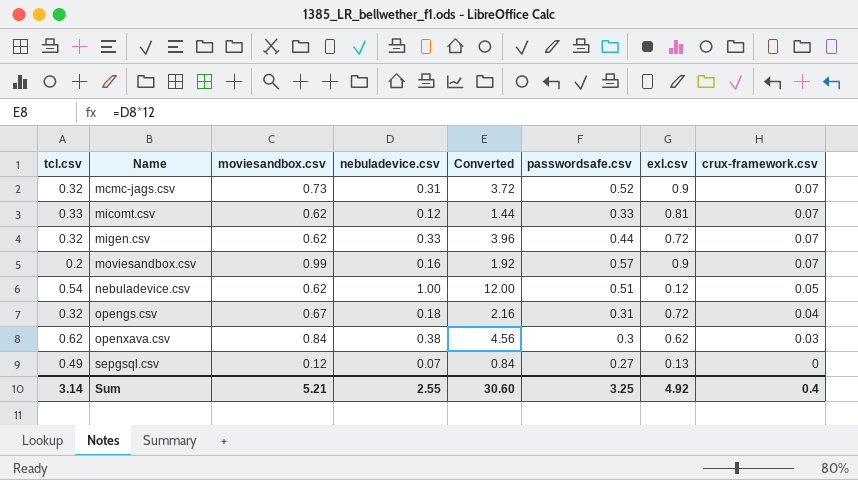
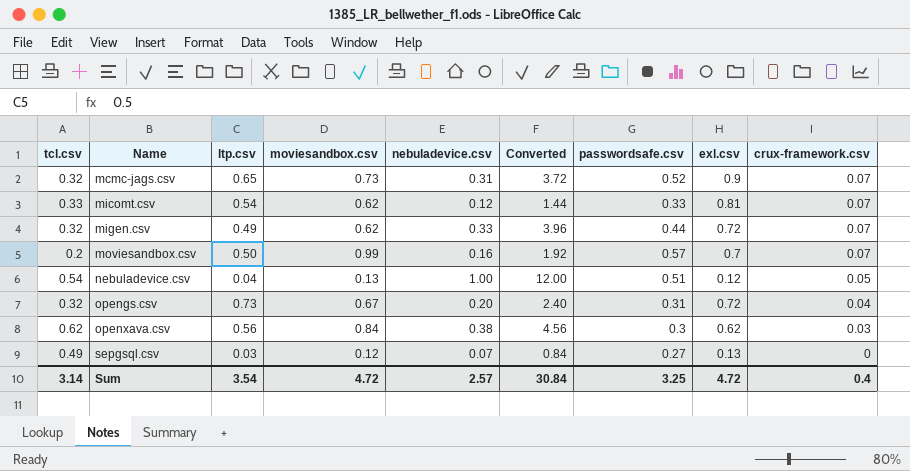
column ltp.csv | position: none -> 3
moviesandbox.csv | exl.csv: 0.9 -> 0.7
nebuladevice.csv | moviesandbox.csv: 0.62 -> 0.13
opengs.csv | nebuladevice.csv: 0.18 -> 0.20
opengs.csv | Converted: 2.16 -> 2.40
Sum | moviesandbox.csv: 5.21 -> 4.72
Sum | nebuladevice.csv: 2.55 -> 2.57
Sum | Converted: 30.60 -> 30.84
Sum | exl.csv: 4.92 -> 4.72

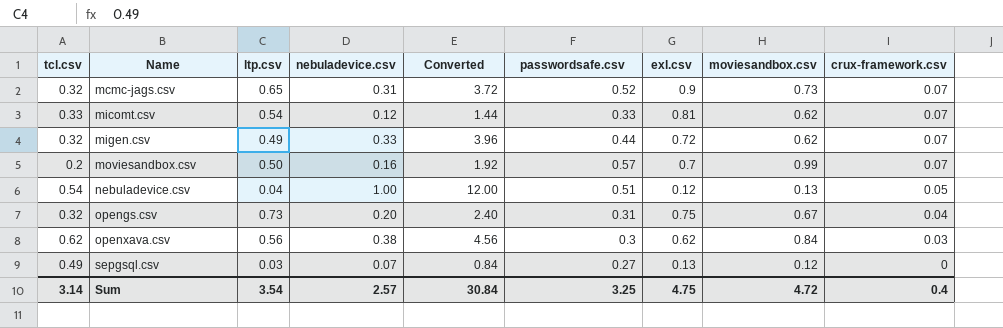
column moviesandbox.csv | position: 4 -> 8
opengs.csv | exl.csv: 0.72 -> 0.75
Sum | exl.csv: 4.72 -> 4.75

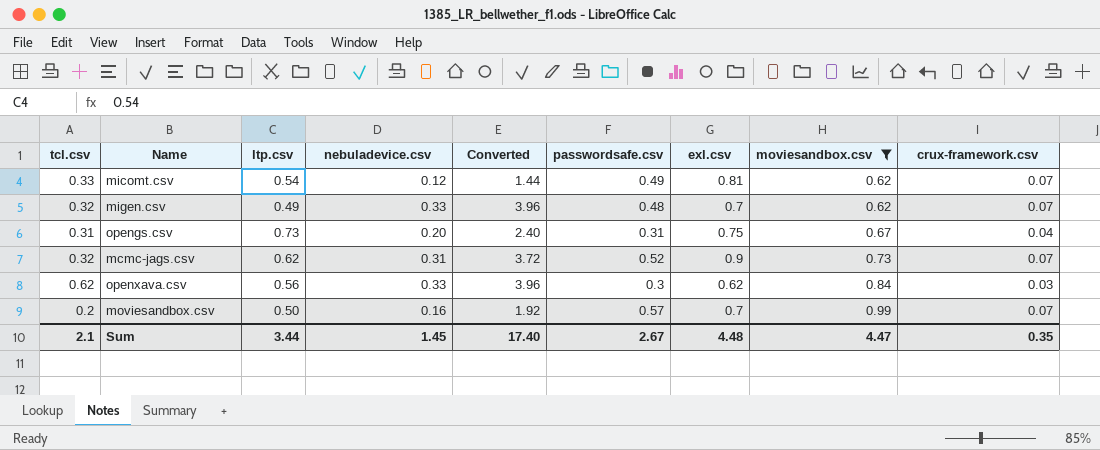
filter: none -> moviesandbox.csv >= 0.62
row order: Name ascending -> moviesandbox.csv ascending
micomt.csv | passwordsafe.csv: 0.33 -> 0.49
migen.csv | passwordsafe.csv: 0.44 -> 0.48
migen.csv | exl.csv: 0.72 -> 0.7
opengs.csv | tcl.csv: 0.32 -> 0.31
mcmc-jags.csv | ltp.csv: 0.65 -> 0.62
openxava.csv | nebuladevice.csv: 0.38 -> 0.33
openxava.csv | Converted: 4.56 -> 3.96
Sum | tcl.csv: 3.14 -> 2.1
Sum | ltp.csv: 3.54 -> 3.44
Sum | nebuladevice.csv: 2.57 -> 1.45
Sum | Converted: 30.84 -> 17.40
Sum | passwordsafe.csv: 3.25 -> 2.67
Sum | exl.csv: 4.75 -> 4.48
Sum | moviesandbox.csv: 4.72 -> 4.47
Sum | crux-framework.csv: 0.4 -> 0.35

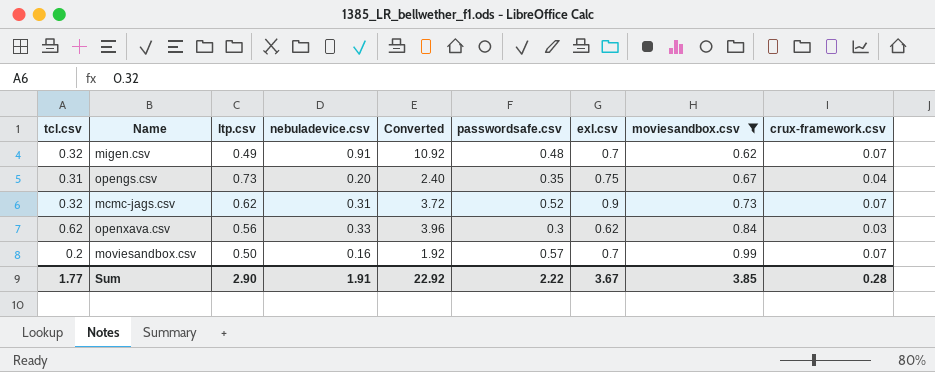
row micomt.csv: 0.33 | 0.54 | 0.12 | 1.44 | 0.49 | 0.81 | 0.62 | 0.07 -> none
migen.csv | nebuladevice.csv: 0.33 -> 0.91
migen.csv | Converted: 3.96 -> 10.92
opengs.csv | passwordsafe.csv: 0.31 -> 0.35
Sum | tcl.csv: 2.1 -> 1.77
Sum | ltp.csv: 3.44 -> 2.90
Sum | nebuladevice.csv: 1.45 -> 1.91
Sum | Converted: 17.40 -> 22.92
Sum | passwordsafe.csv: 2.67 -> 2.22
Sum | exl.csv: 4.48 -> 3.67
Sum | moviesandbox.csv: 4.47 -> 3.85
Sum | crux-framework.csv: 0.35 -> 0.28

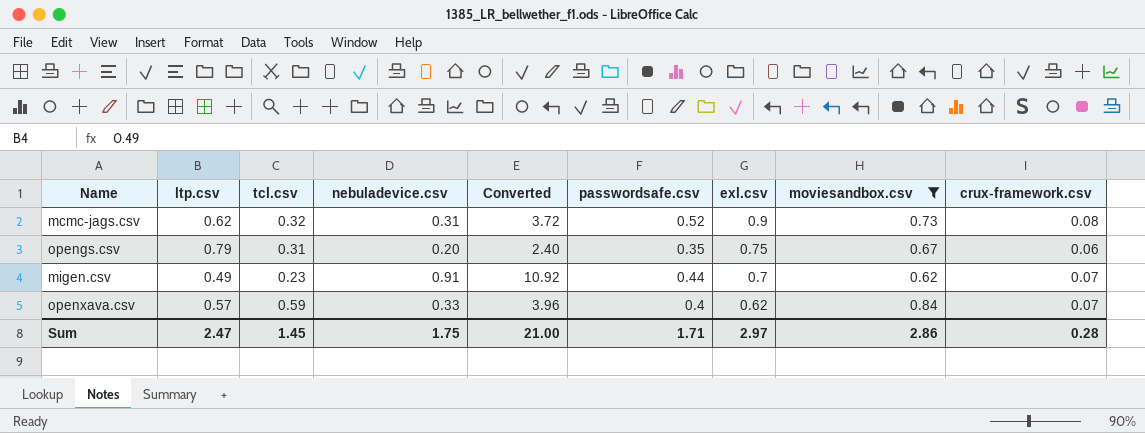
row order: moviesandbox.csv ascending -> exl.csv descending
column tcl.csv | position: 1 -> 3
row moviesandbox.csv: 0.2 | 0.50 | 0.16 | 1.92 | 0.57 | 0.7 | 0.99 | 0.07 -> none
mcmc-jags.csv | crux-framework.csv: 0.07 -> 0.08
opengs.csv | ltp.csv: 0.73 -> 0.79
opengs.csv | crux-framework.csv: 0.04 -> 0.06
migen.csv | tcl.csv: 0.32 -> 0.23
migen.csv | passwordsafe.csv: 0.48 -> 0.44
openxava.csv | ltp.csv: 0.56 -> 0.57
openxava.csv | tcl.csv: 0.62 -> 0.59
openxava.csv | passwordsafe.csv: 0.3 -> 0.4
openxava.csv | crux-framework.csv: 0.03 -> 0.07
Sum | ltp.csv: 2.90 -> 2.47
Sum | tcl.csv: 1.77 -> 1.45
Sum | nebuladevice.csv: 1.91 -> 1.75
Sum | Converted: 22.92 -> 21.00
Sum | passwordsafe.csv: 2.22 -> 1.71
Sum | exl.csv: 3.67 -> 2.97
Sum | moviesandbox.csv: 3.85 -> 2.86

